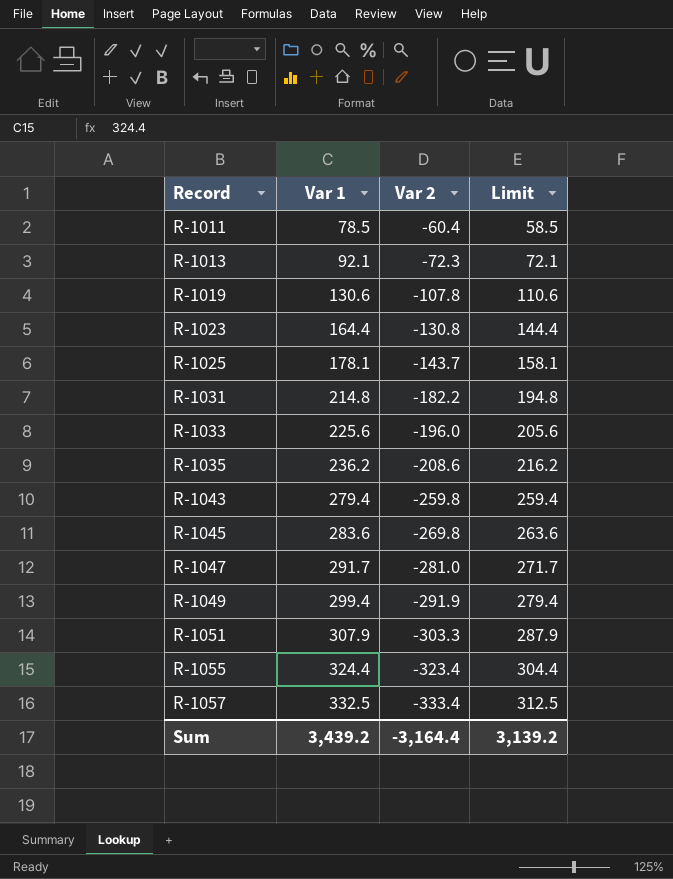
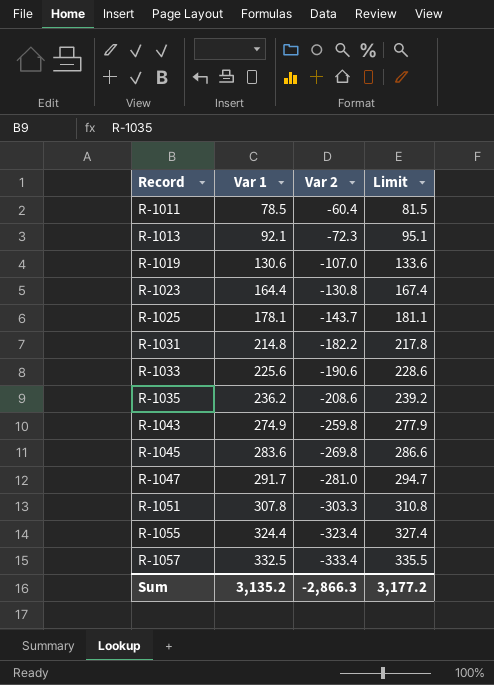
column Limit | formula: [Var 1] - 20 -> [Var 1] + 3
row R-1049: 299.4 | -291.9 | 279.4 -> none
R-1019 | Var 2: -107.8 -> -107.0
R-1033 | Var 2: -196.0 -> -190.6
R-1043 | Var 1: 279.4 -> 274.9
R-1051 | Var 1: 307.9 -> 307.8
Sum | Var 1: 3,439.2 -> 3,135.2
Sum | Var 2: -3,164.4 -> -2,866.3
Sum | Limit: 3,139.2 -> 3,177.2

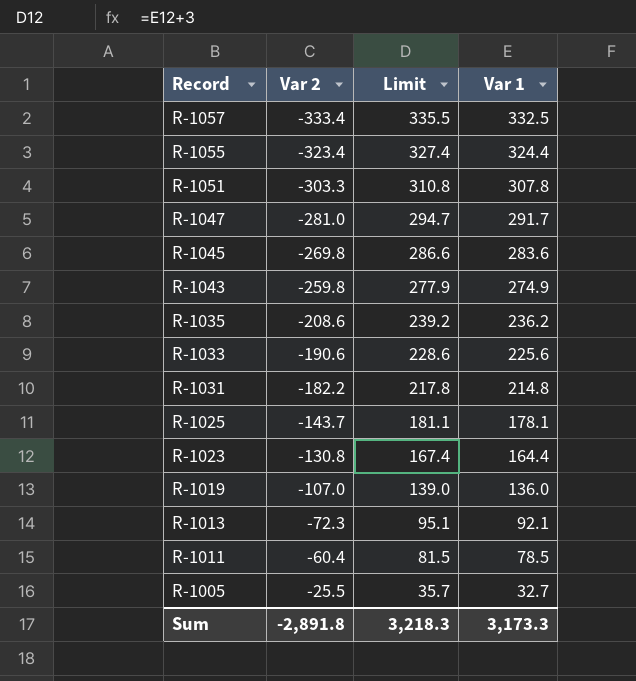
row order: Record ascending -> Record descending
column Var 1 | position: 2 -> 4
R-1019 | Limit: 133.6 -> 139.0
R-1019 | Var 1: 130.6 -> 136.0
row R-1005: none -> -25.5 | 35.7 | 32.7
Sum | Var 2: -2,866.3 -> -2,891.8
Sum | Limit: 3,177.2 -> 3,218.3
Sum | Var 1: 3,135.2 -> 3,173.3

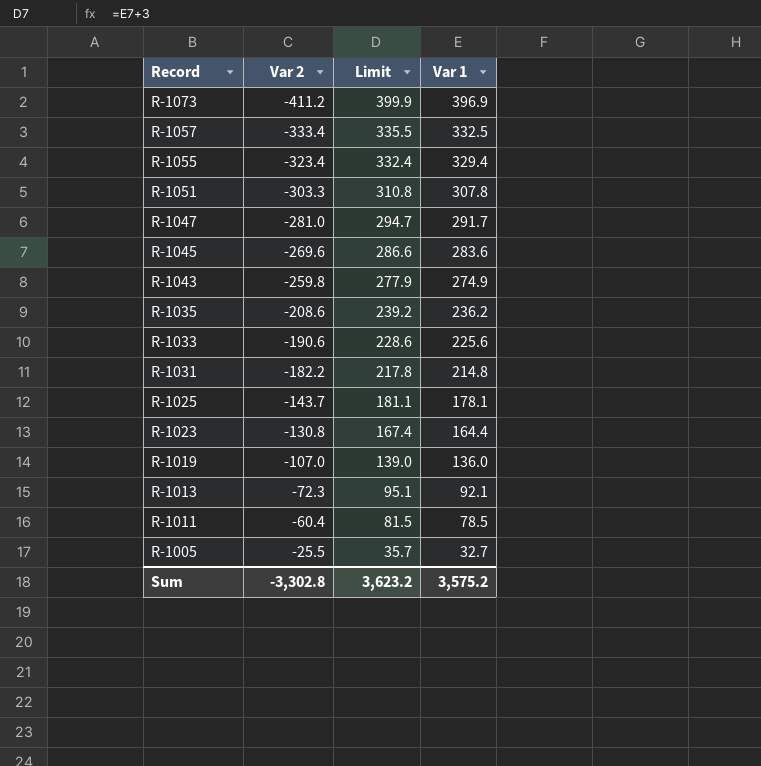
row R-1073: none -> -411.2 | 399.9 | 396.9
R-1055 | Limit: 327.4 -> 332.4
R-1055 | Var 1: 324.4 -> 329.4
R-1045 | Var 2: -269.8 -> -269.6
Sum | Var 2: -2,891.8 -> -3,302.8
Sum | Limit: 3,218.3 -> 3,623.2
Sum | Var 1: 3,173.3 -> 3,575.2

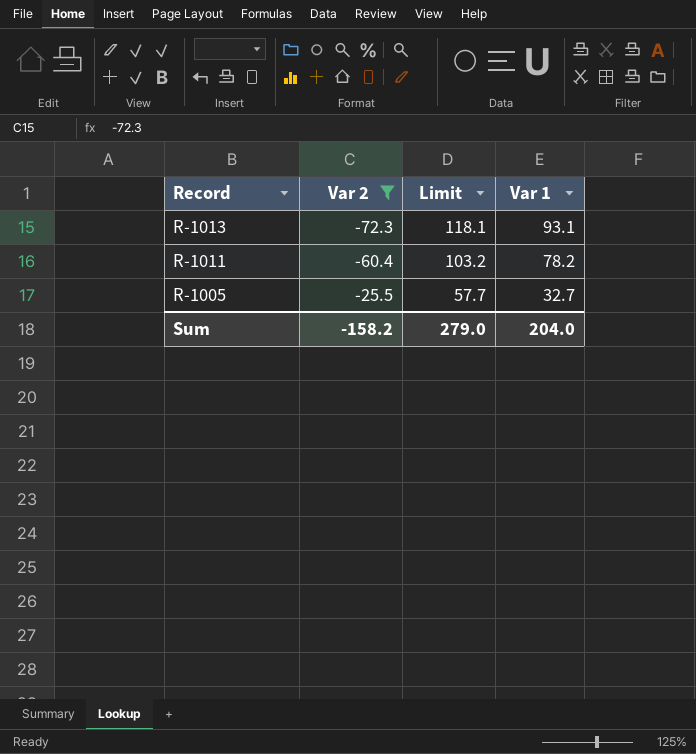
filter: none -> Var 2 >= -72.3
column Limit | formula: [Var 1] + 3 -> [Var 1] + 25
R-1013 | Var 1: 92.1 -> 93.1
R-1011 | Var 1: 78.5 -> 78.2
Sum | Var 2: -3,302.8 -> -158.2
Sum | Limit: 3,623.2 -> 279.0
Sum | Var 1: 3,575.2 -> 204.0

